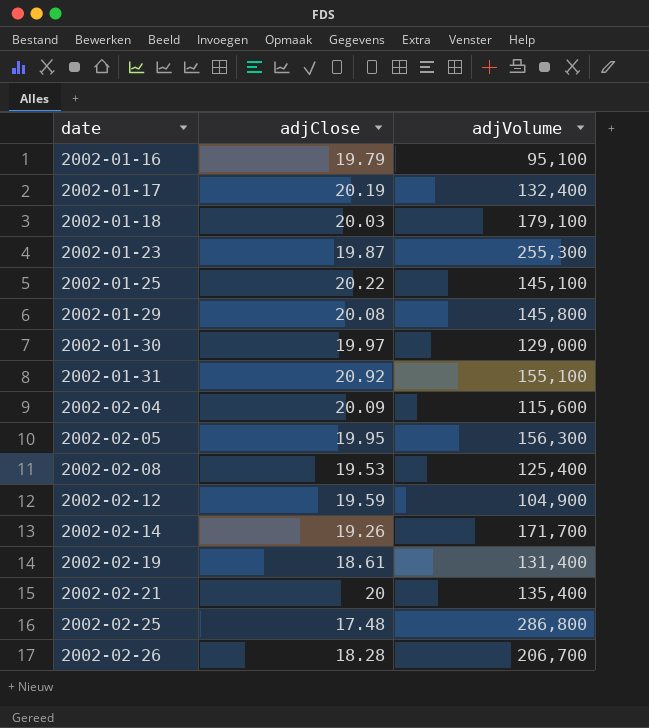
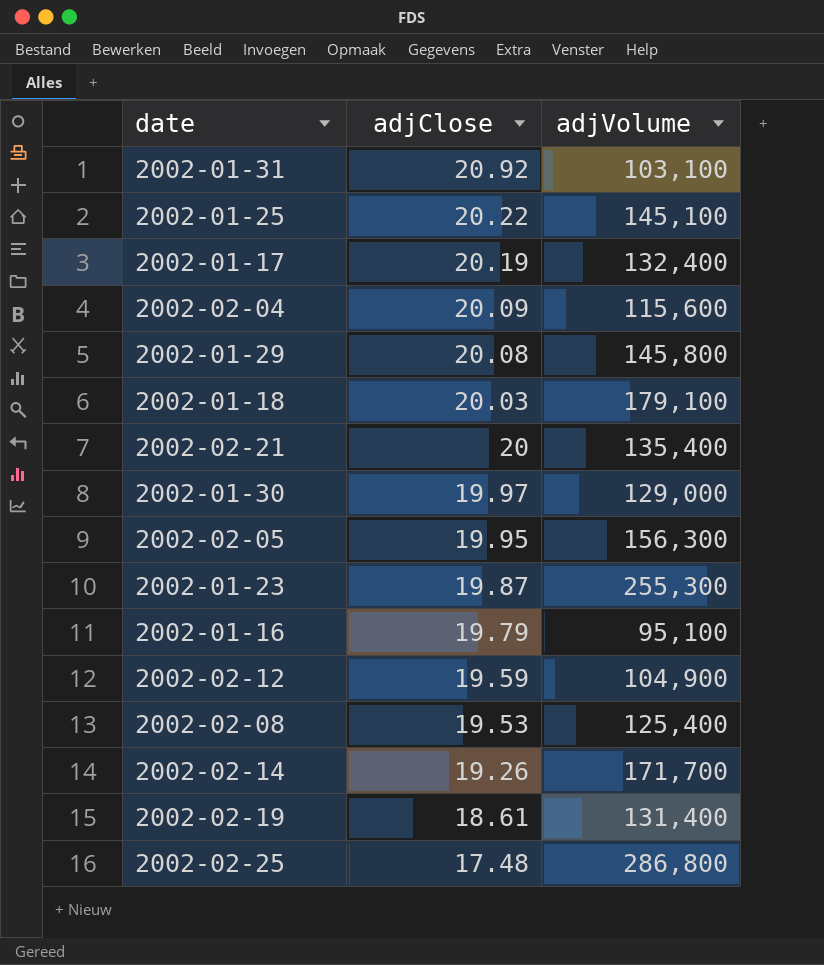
row order: date ascending -> adjClose descending
row 2002-02-26: 18.28 | 206,700 -> none
2002-01-31 | adjVolume: 155,100 -> 103,100

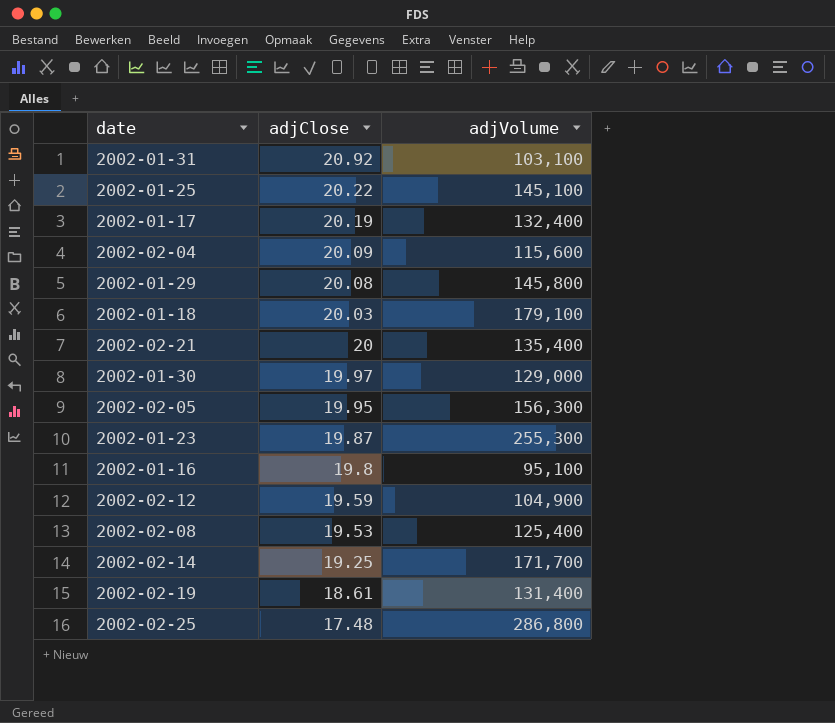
2002-01-16 | adjClose: 19.79 -> 19.8
2002-02-14 | adjClose: 19.26 -> 19.25

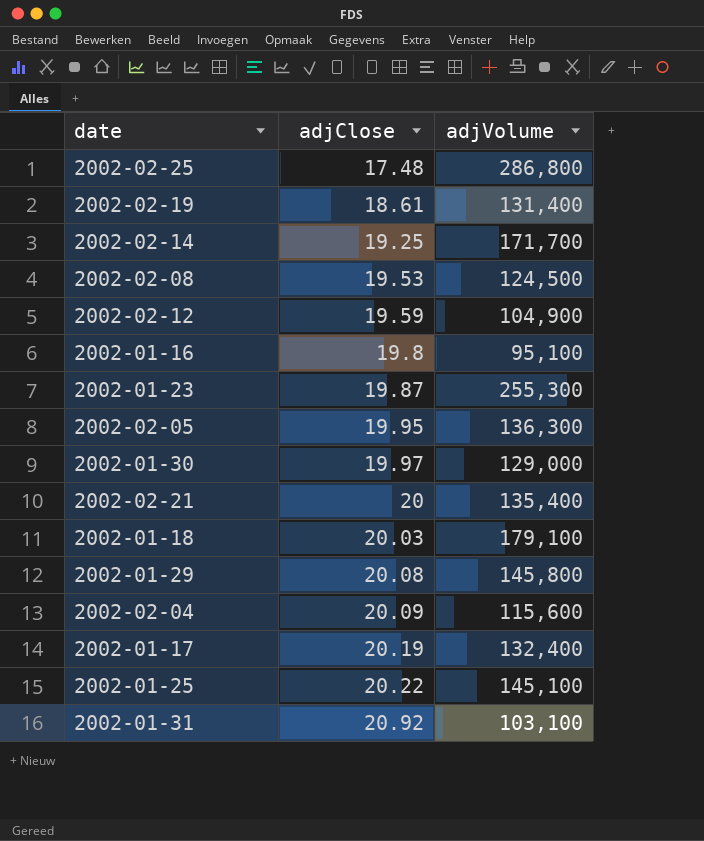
row order: adjClose descending -> adjClose ascending
2002-02-08 | adjVolume: 125,400 -> 124,500
2002-02-05 | adjVolume: 156,300 -> 136,300

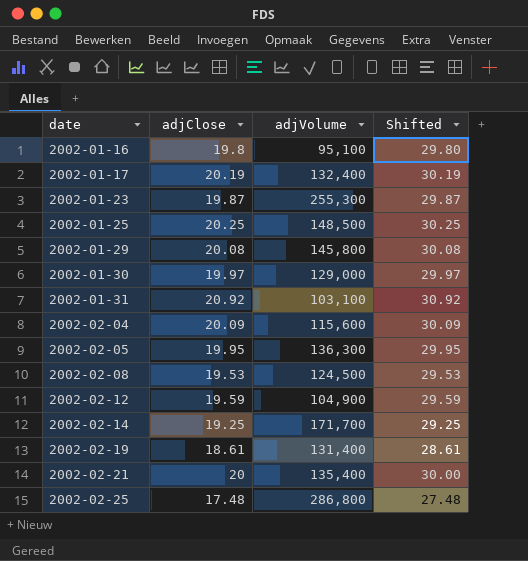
row order: adjClose ascending -> date ascending
column Shifted | formula: none -> [adjClose] + 10
row 2002-01-18: 20.03 | 179,100 -> none
2002-01-25 | adjClose: 20.22 -> 20.25
2002-01-25 | adjVolume: 145,100 -> 148,500

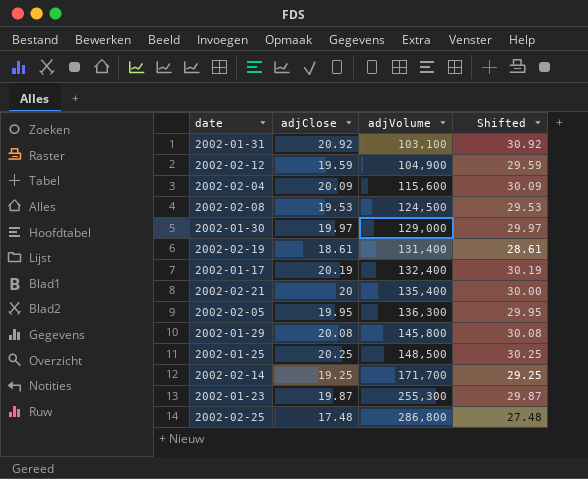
row order: date ascending -> adjVolume ascending
row 2002-01-16: 19.8 | 95,100 | 29.80 -> none

